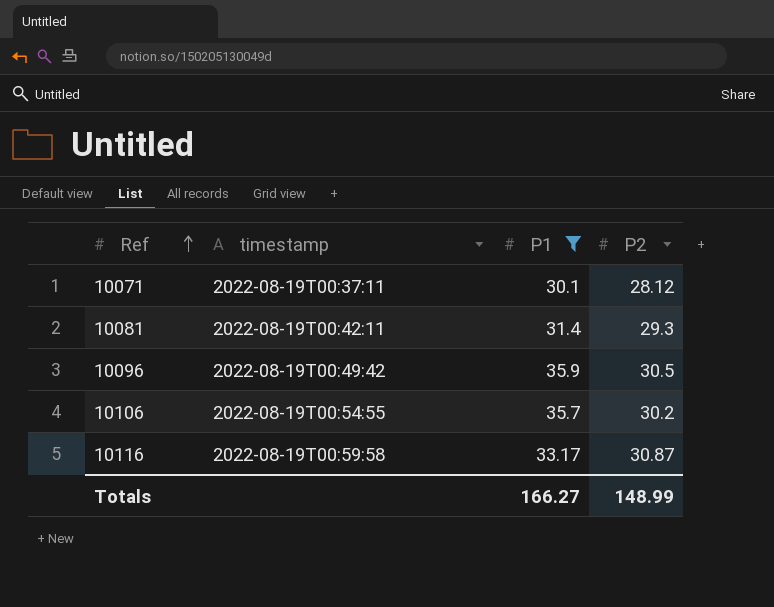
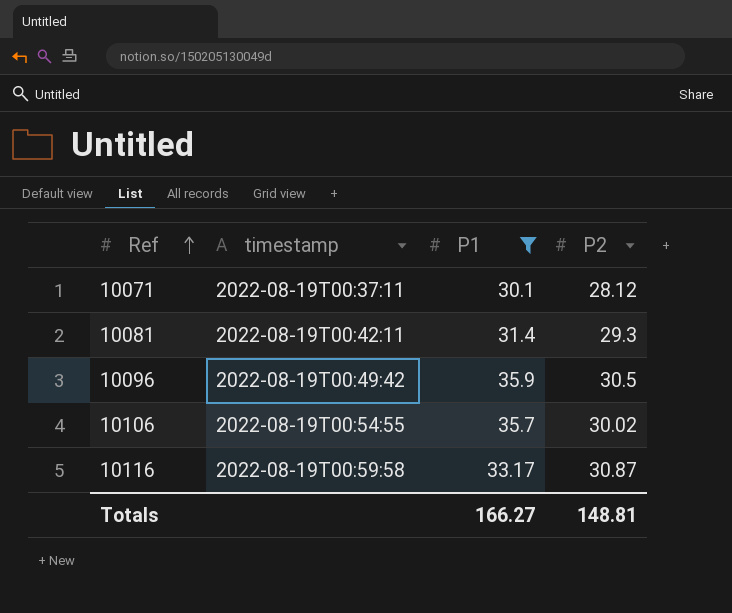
10106 | P2: 30.2 -> 30.02
Totals | P2: 148.99 -> 148.81

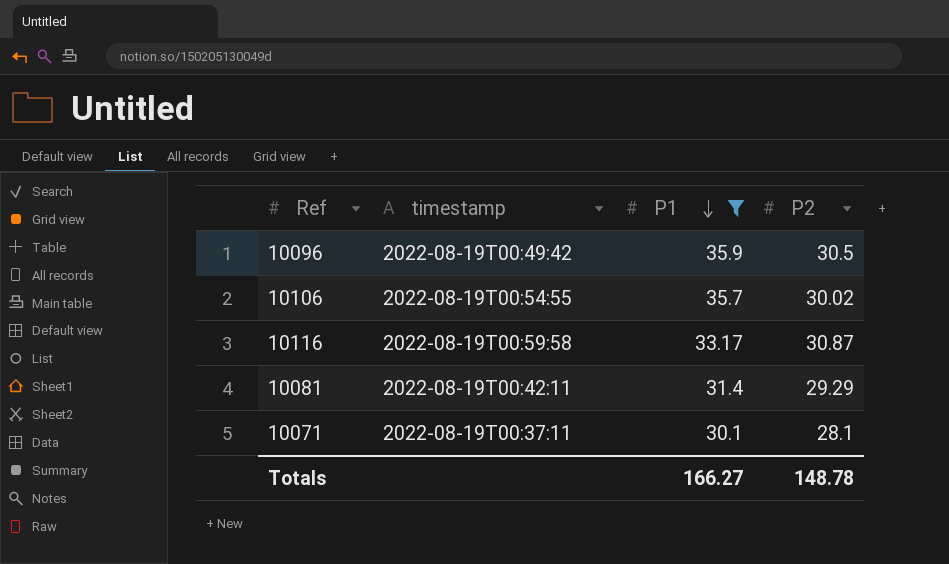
row order: Ref ascending -> P1 descending
10081 | P2: 29.3 -> 29.29
10071 | P2: 28.12 -> 28.1
Totals | P2: 148.81 -> 148.78

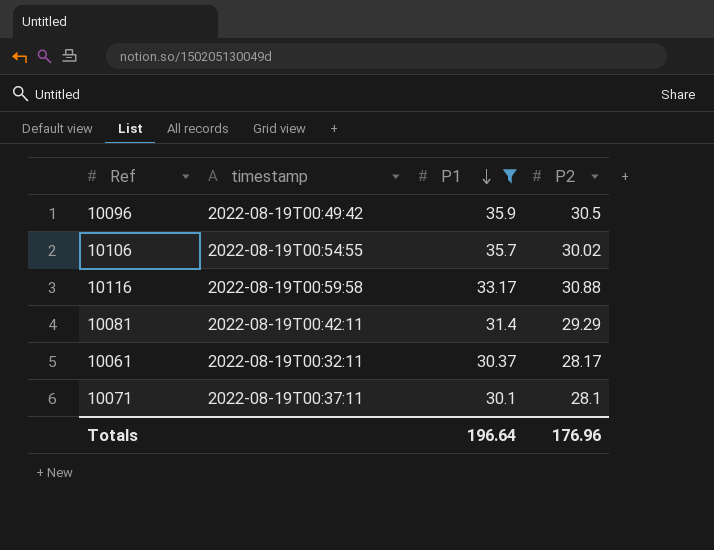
10116 | P2: 30.87 -> 30.88
row 10061: none -> 2022-08-19T00:32:11 | 30.37 | 28.17
Totals | P1: 166.27 -> 196.64
Totals | P2: 148.78 -> 176.96

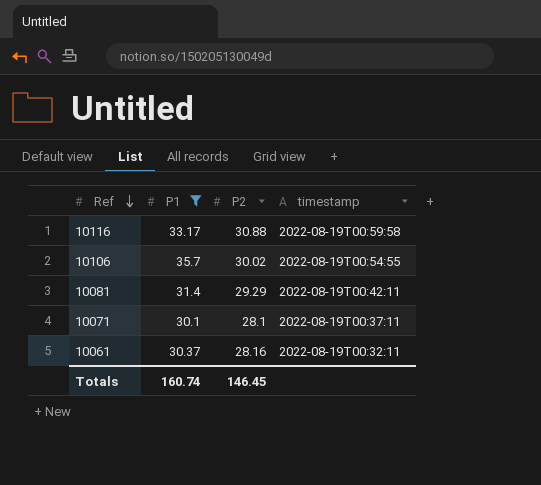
row order: P1 descending -> Ref descending
column timestamp | position: 2 -> 4
row 10096: 2022-08-19T00:49:42 | 35.9 | 30.5 -> none
10061 | P2: 28.17 -> 28.16
Totals | P1: 196.64 -> 160.74
Totals | P2: 176.96 -> 146.45

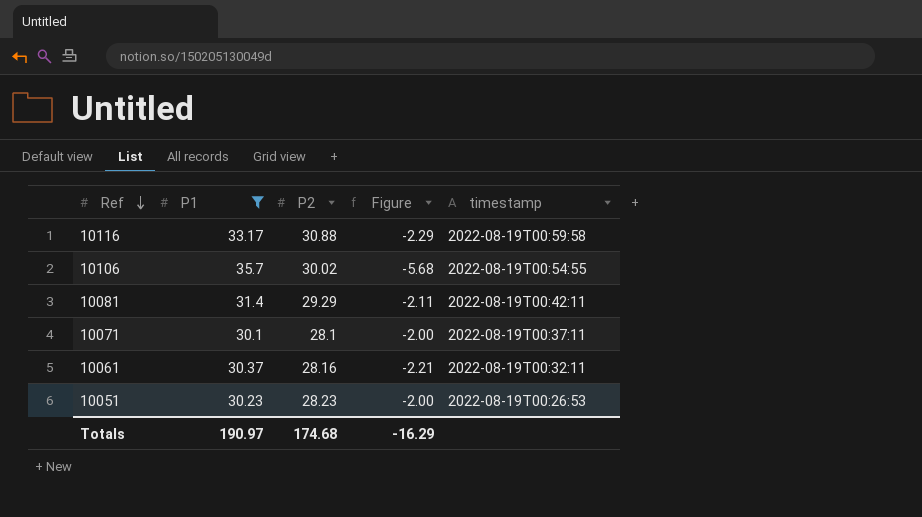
column Figure | formula: none -> [P2] - [P1]
row 10051: none -> 30.23 | 28.23 | -2.00 | 2022-08-19T00:26:53
Totals | P1: 160.74 -> 190.97
Totals | P2: 146.45 -> 174.68

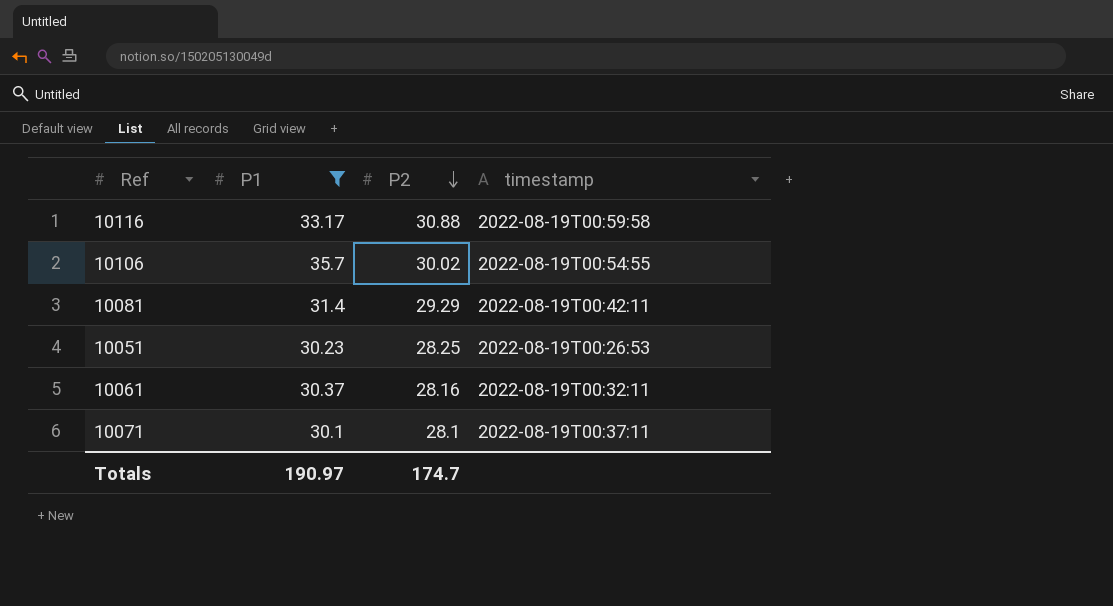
row order: Ref descending -> P2 descending
column Figure | formula: [P2] - [P1] -> none
10051 | P2: 28.23 -> 28.25
Totals | P2: 174.68 -> 174.7

